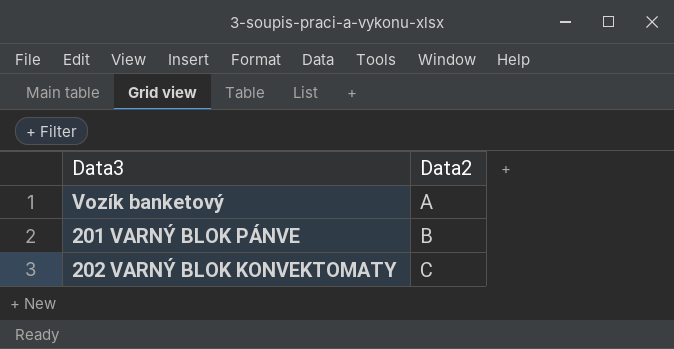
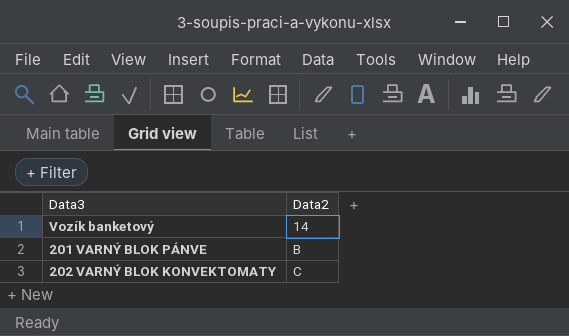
Vozík banketový | Data2: A -> 14

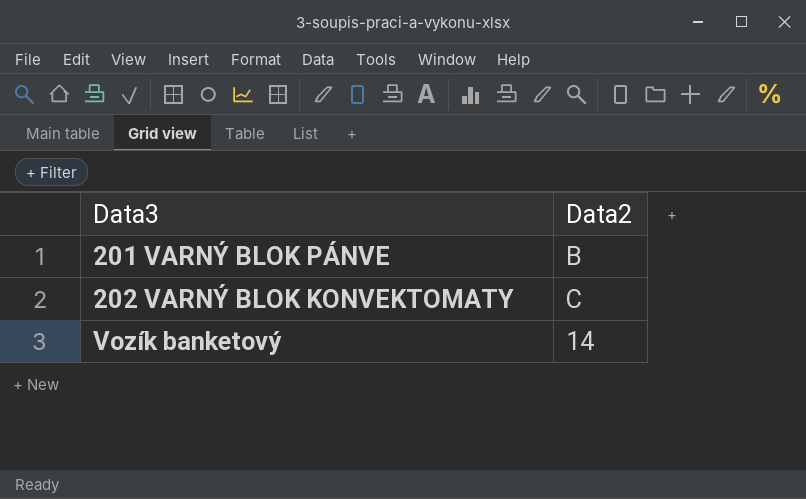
row order: Data2 ascending -> Data3 ascending

